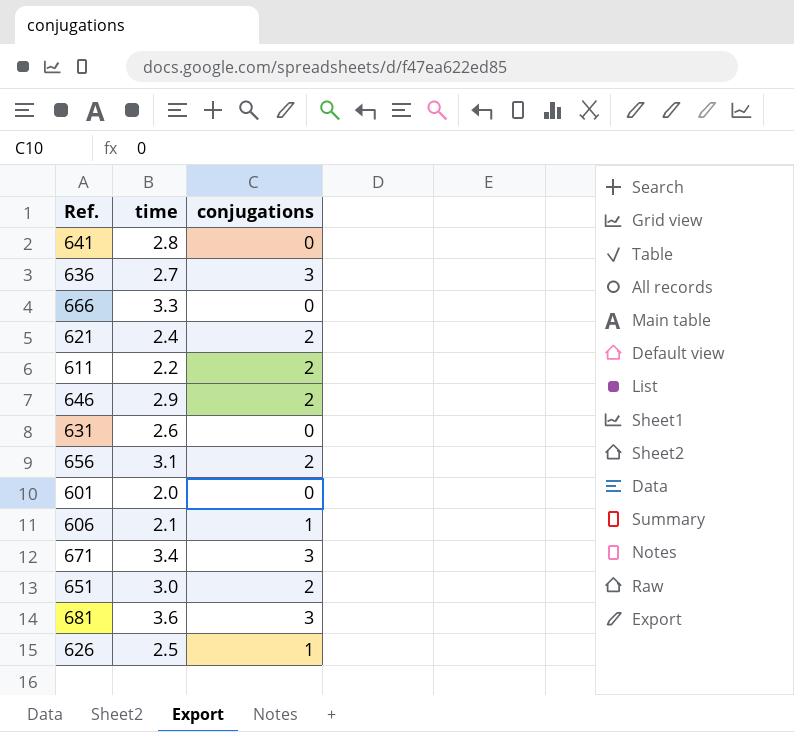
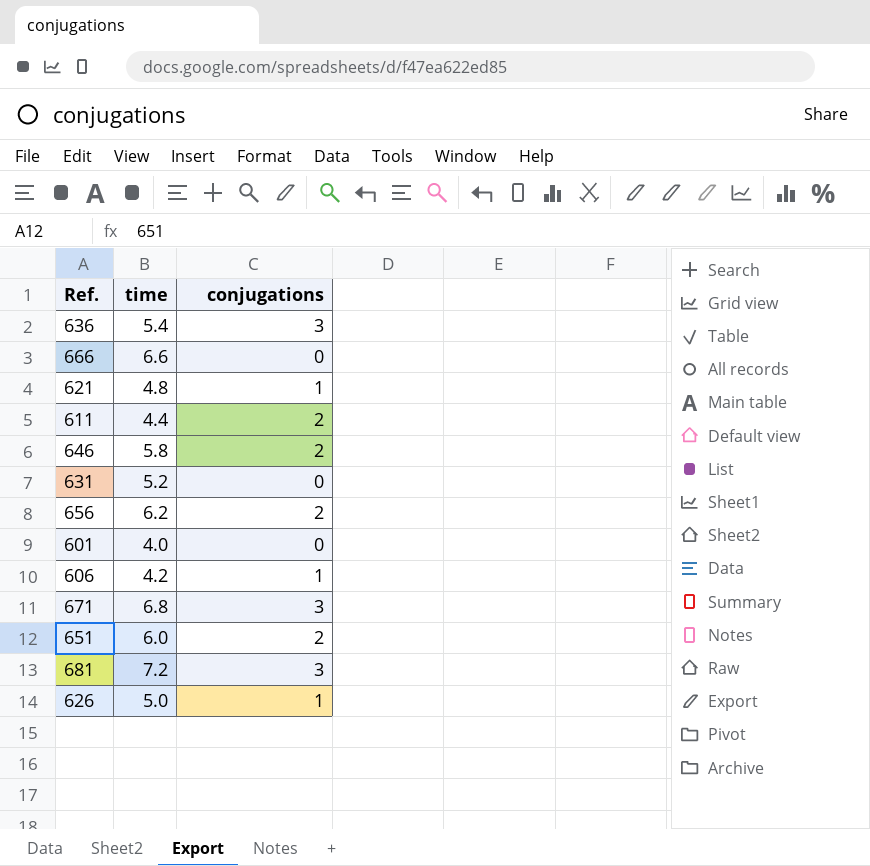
row 641: 2.8 | 0 -> none
636 | time: 2.7 -> 5.4
666 | time: 3.3 -> 6.6
621 | time: 2.4 -> 4.8
621 | conjugations: 2 -> 1
611 | time: 2.2 -> 4.4
646 | time: 2.9 -> 5.8
631 | time: 2.6 -> 5.2
656 | time: 3.1 -> 6.2
601 | time: 2.0 -> 4.0
606 | time: 2.1 -> 4.2
671 | time: 3.4 -> 6.8
651 | time: 3.0 -> 6.0
681 | time: 3.6 -> 7.2
626 | time: 2.5 -> 5.0

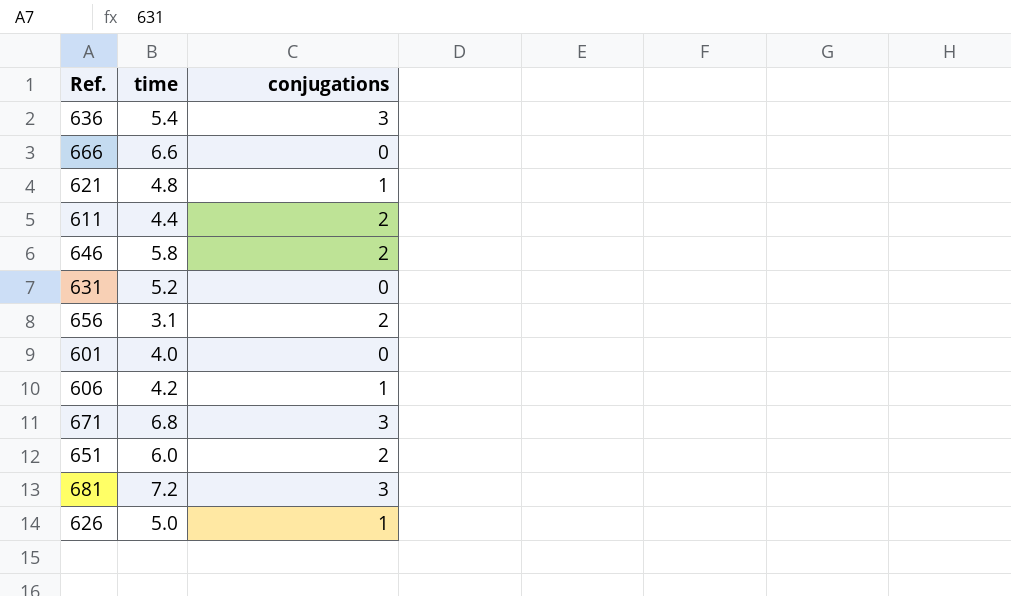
656 | time: 6.2 -> 3.1

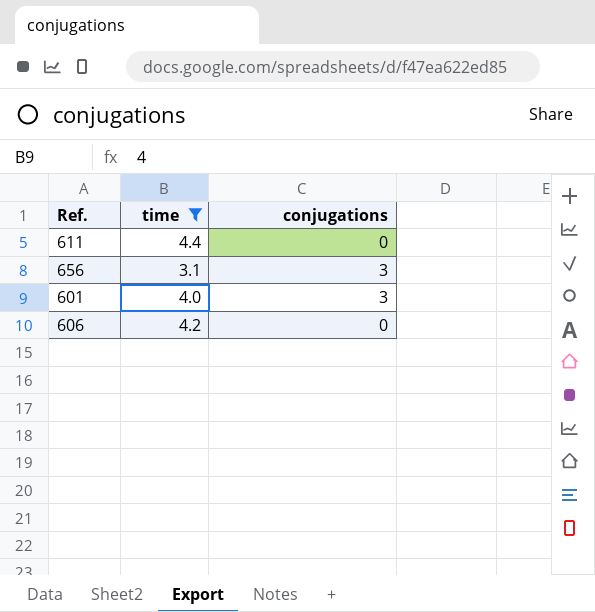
filter: none -> time <= 4.4
611 | conjugations: 2 -> 0
656 | conjugations: 2 -> 3
601 | conjugations: 0 -> 3
606 | conjugations: 1 -> 0

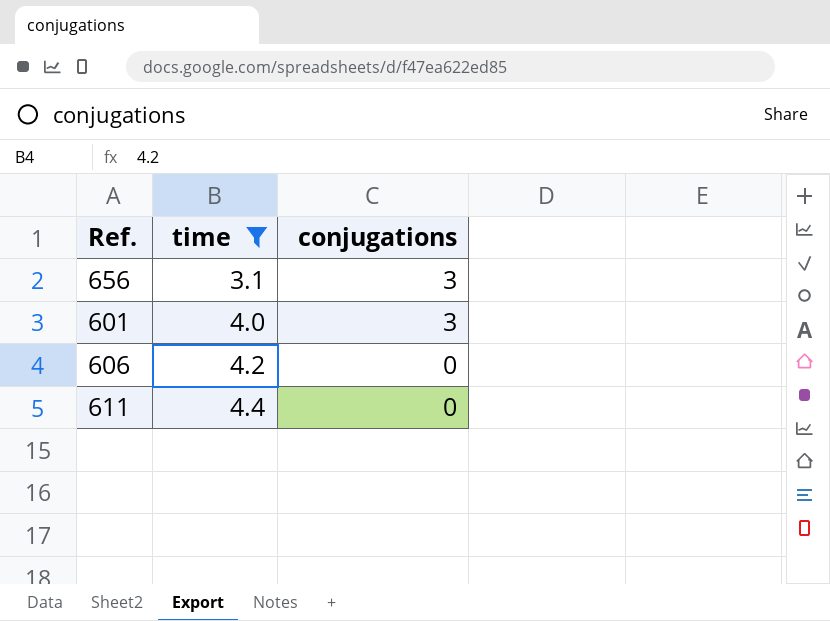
row order: none -> time ascending

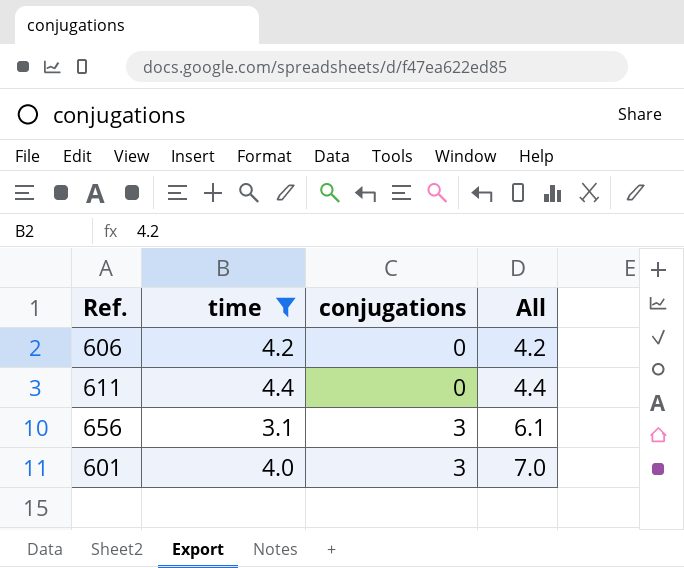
row order: time ascending -> conjugations ascending
column All | formula: none -> [time] + [conjugations]

